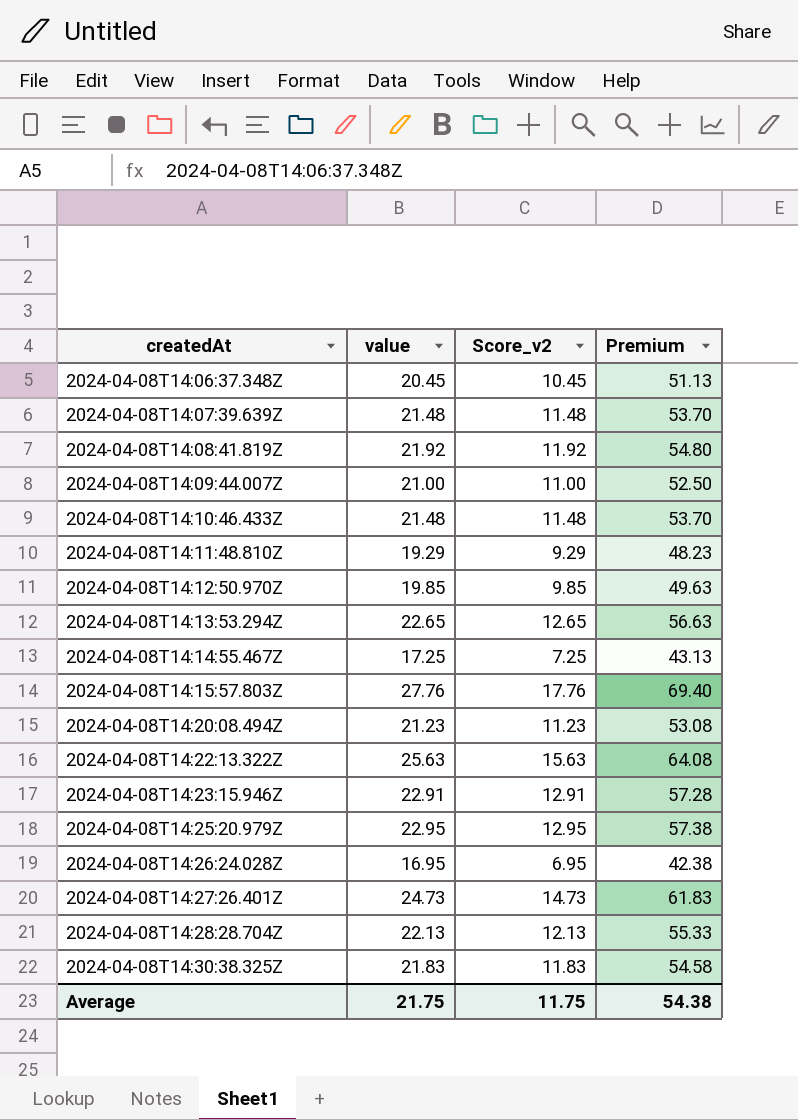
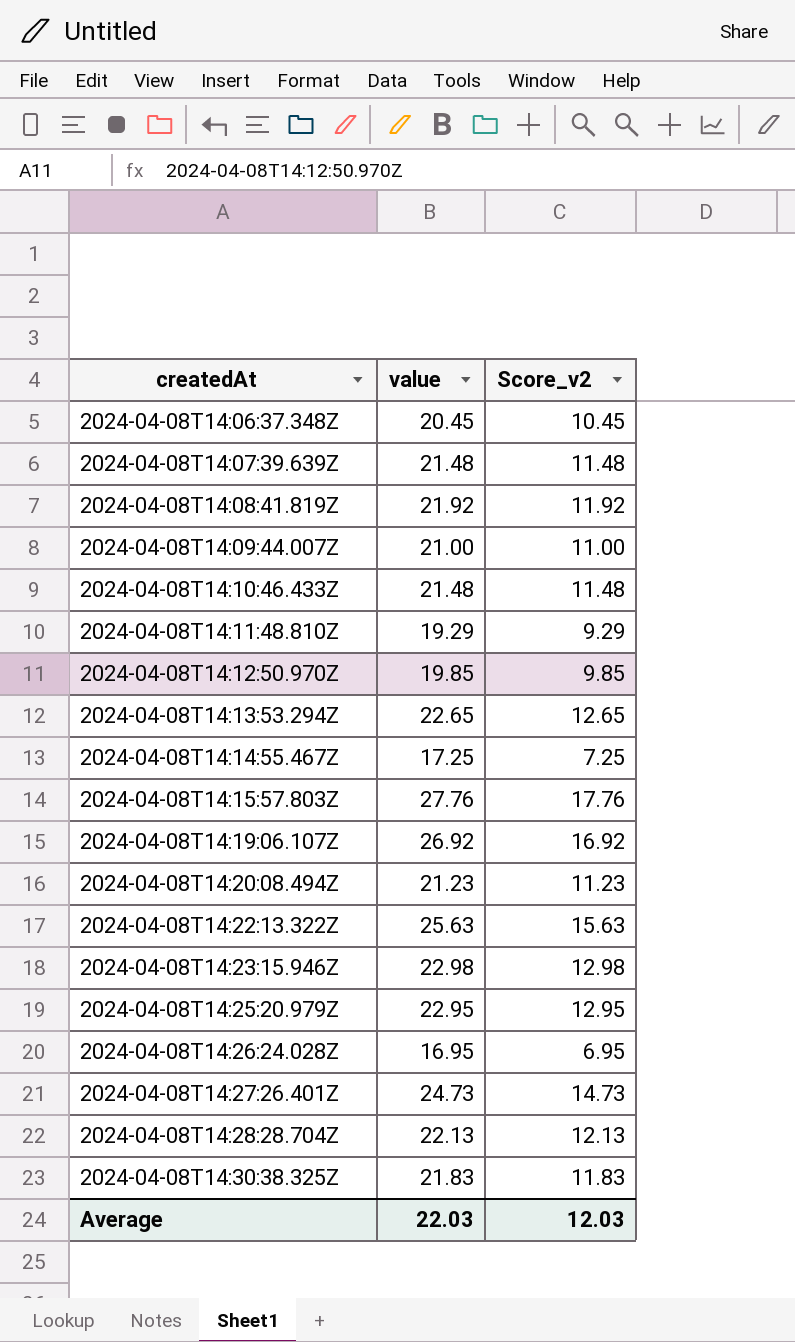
column Premium | formula: [value] * 2.5 -> none
row 2024-04-08T14:19:06.107Z: none -> 26.92 | 16.92
2024-04-08T14:23:15.946Z | value: 22.91 -> 22.98
2024-04-08T14:23:15.946Z | Score_v2: 12.91 -> 12.98
Average | value: 21.75 -> 22.03
Average | Score_v2: 11.75 -> 12.03

